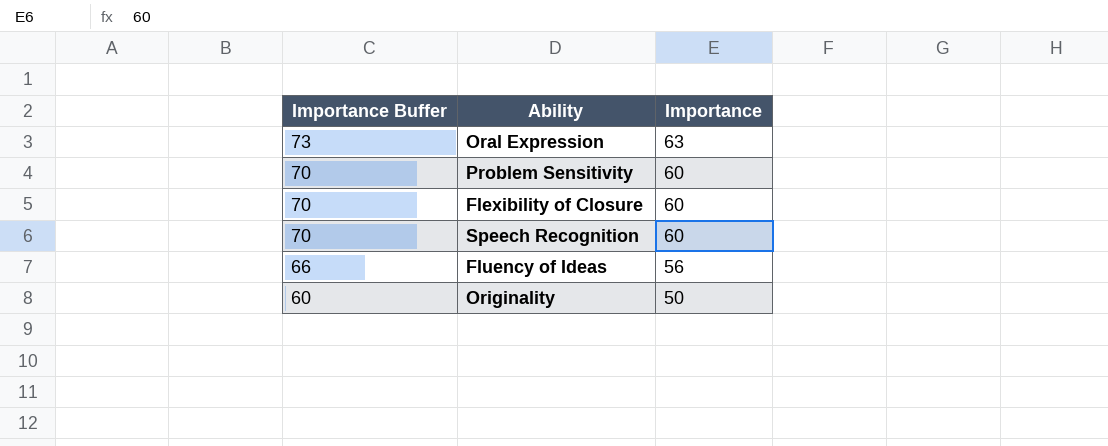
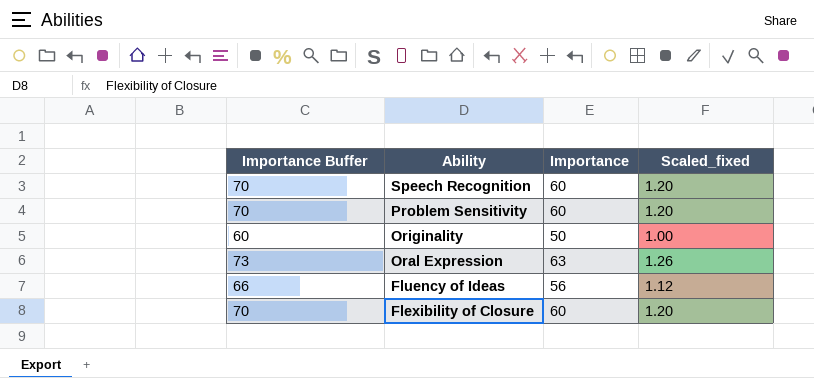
row order: Importance Buffer descending -> Ability descending
column Scaled_fixed | formula: none -> [Importance] * 0.02

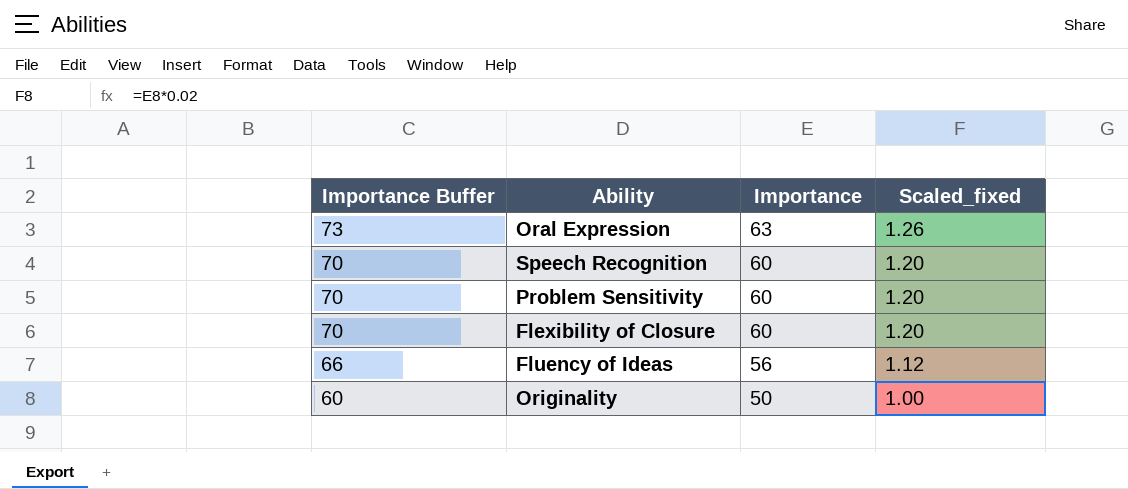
row order: Ability descending -> Importance Buffer descending

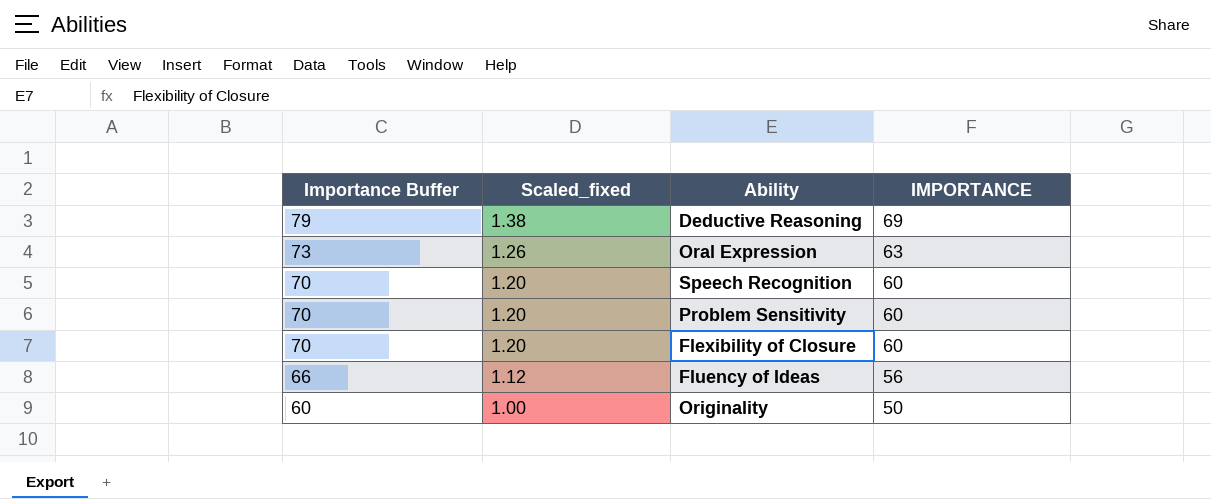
column Scaled_fixed | position: 4 -> 2
column name: Importance -> IMPORTANCE
row Deductive Reasoning: none -> 79 | 1.38 | 69

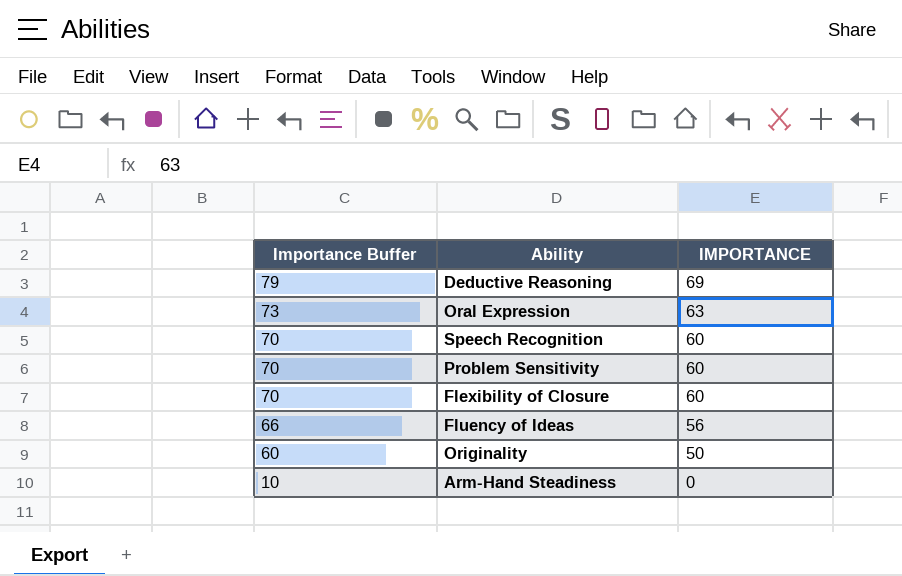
column Scaled_fixed | formula: [IMPORTANCE] * 0.02 -> none
row Arm-Hand Steadiness: none -> 10 | 0

